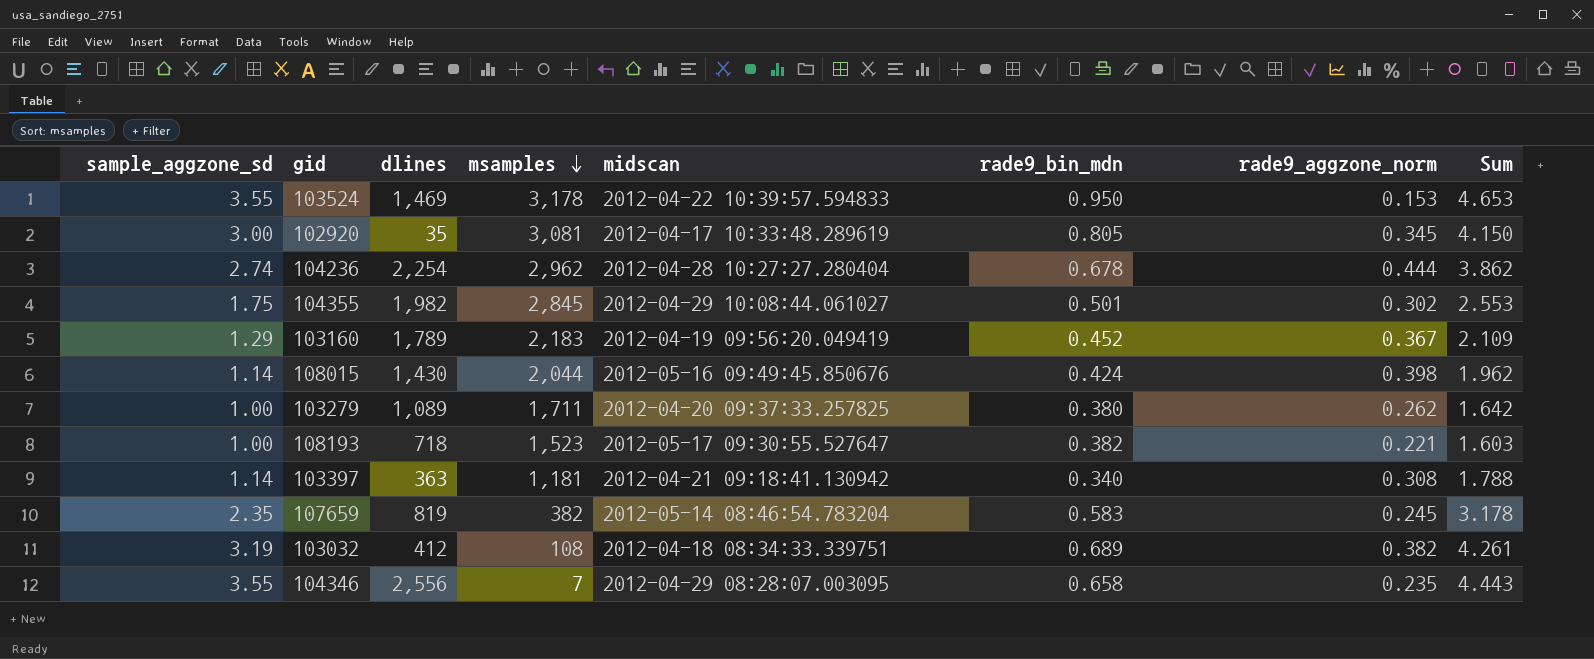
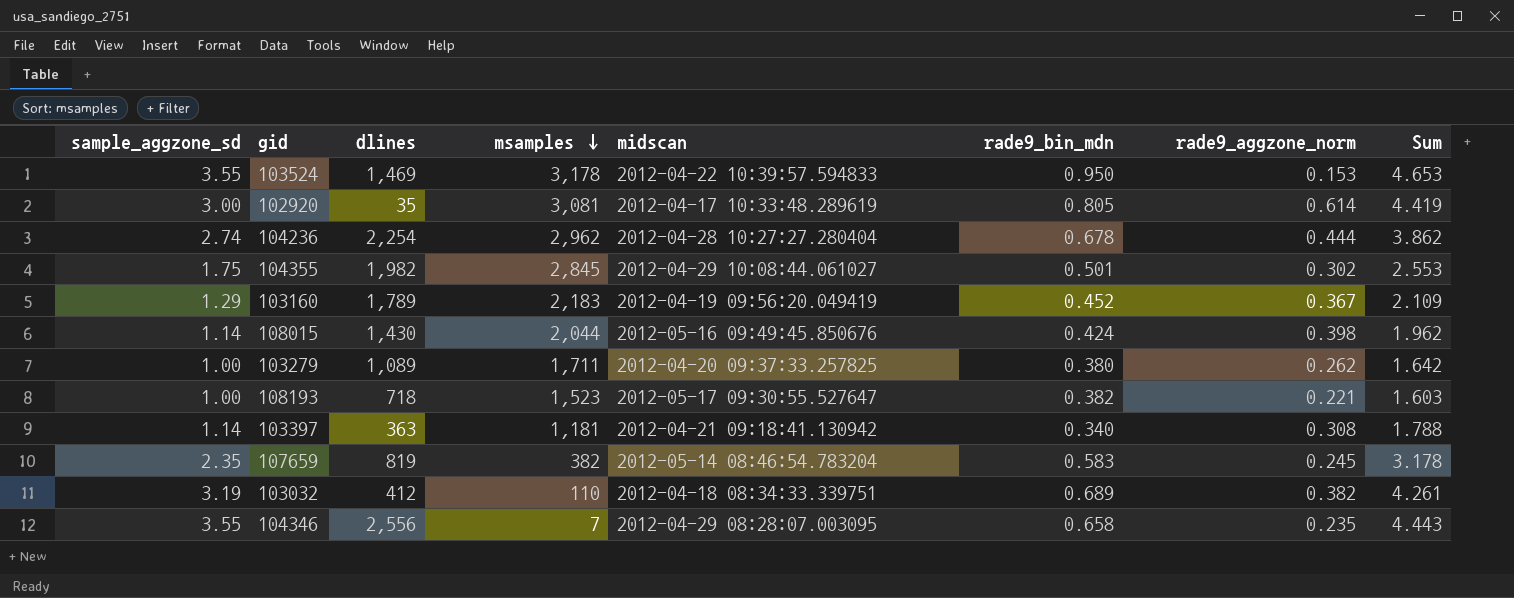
102920 | rade9_aggzone_norm: 0.345 -> 0.614
102920 | Sum: 4.150 -> 4.419
103032 | msamples: 108 -> 110

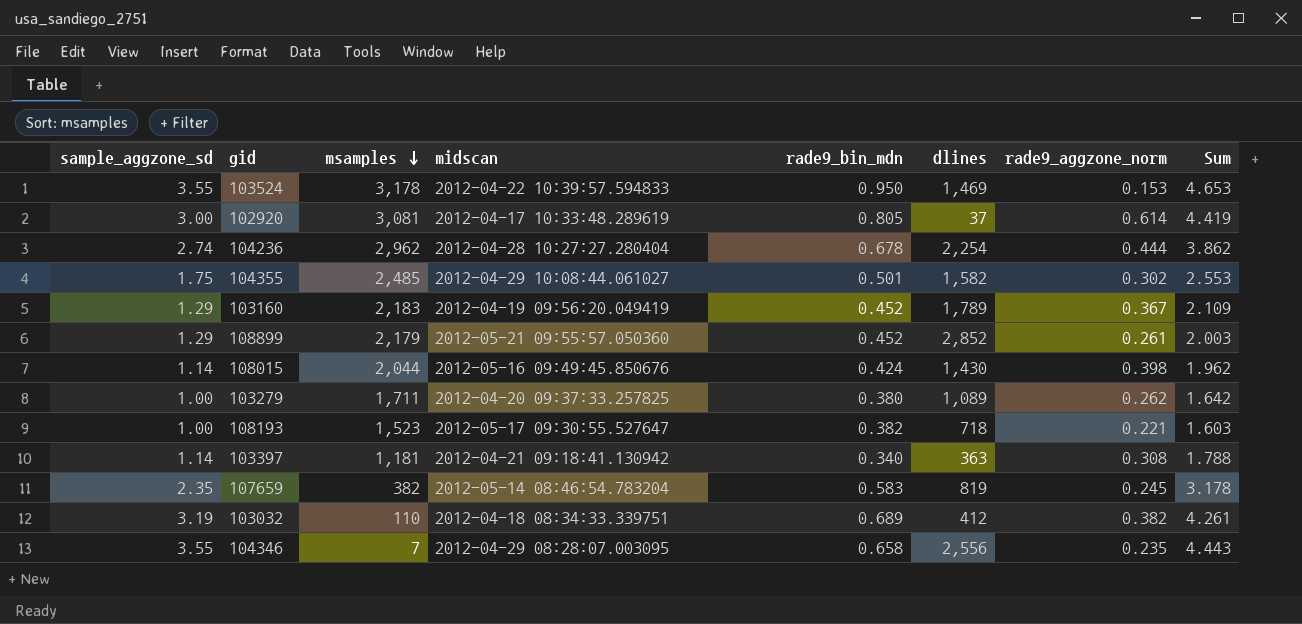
column dlines | position: 3 -> 6
102920 | dlines: 35 -> 37
104355 | msamples: 2,845 -> 2,485
104355 | dlines: 1,982 -> 1,582
row 108899: none -> 1.29 | 2,179 | 2012-05-21 09:55:57.050360 | 0.452 | 2,852 | 0.261 | 2.003

